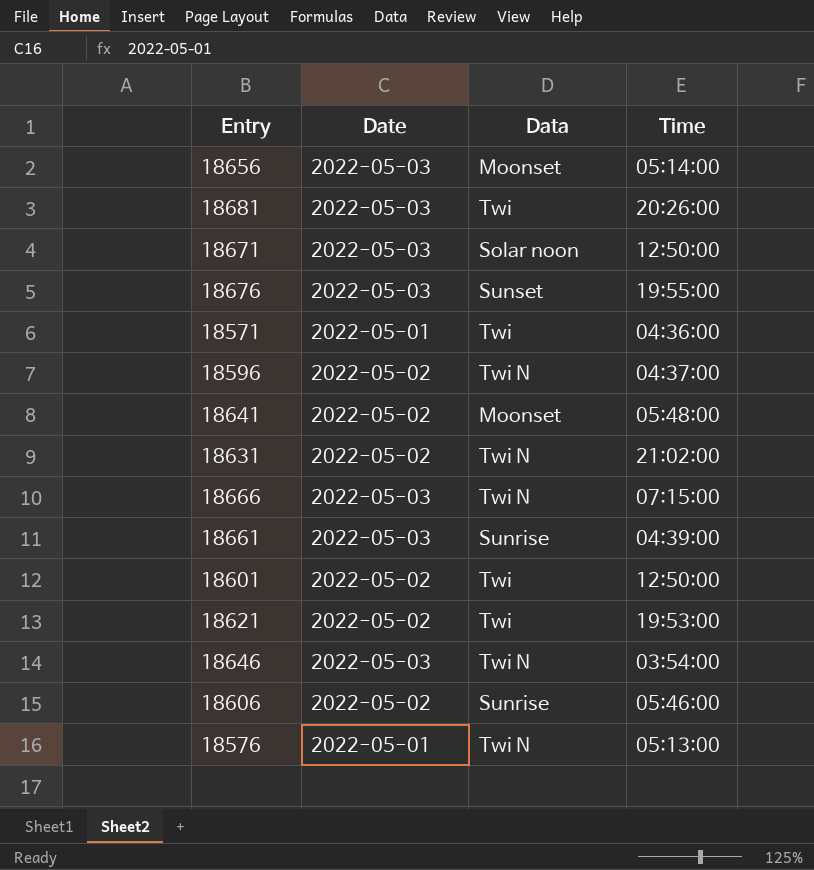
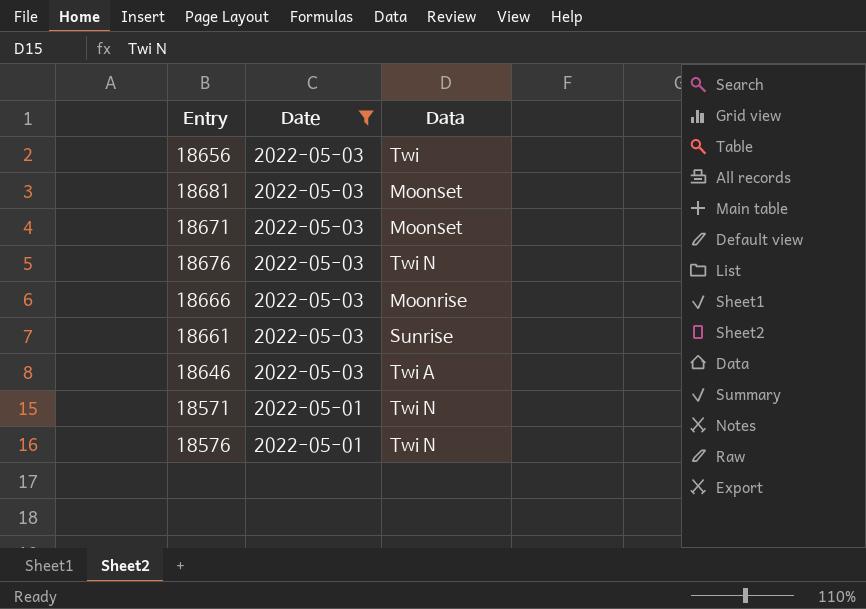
filter: none -> Date != 2022-05-02
row order: none -> Date descending
column Time | position: 4 -> none
18656 | Data: Moonset -> Twi
18681 | Data: Twi -> Moonset
18671 | Data: Solar noon -> Moonset
18676 | Data: Sunset -> Twi N
18666 | Data: Twi N -> Moonrise
18646 | Data: Twi N -> Twi A
18571 | Data: Twi -> Twi N

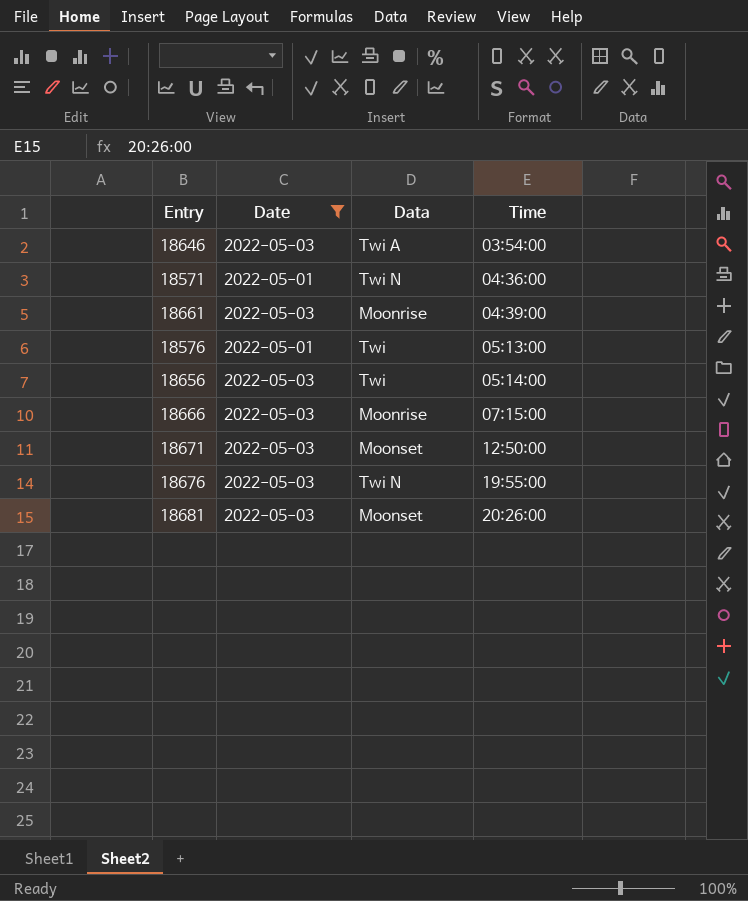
row order: Date descending -> Time ascending
column Time | position: none -> 4
18661 | Data: Sunrise -> Moonrise
18576 | Data: Twi N -> Twi

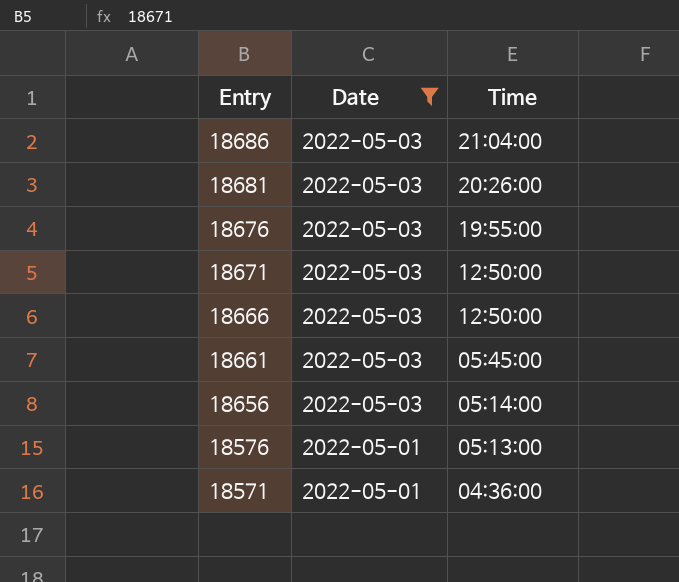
row order: Time ascending -> Entry descending
column Data | position: 3 -> none
row 18646: 2022-05-03 | Twi A | 03:54:00 -> none
row 18686: none -> 2022-05-03 | 21:04:00
18666 | Time: 07:15:00 -> 12:50:00
18661 | Time: 04:39:00 -> 05:45:00

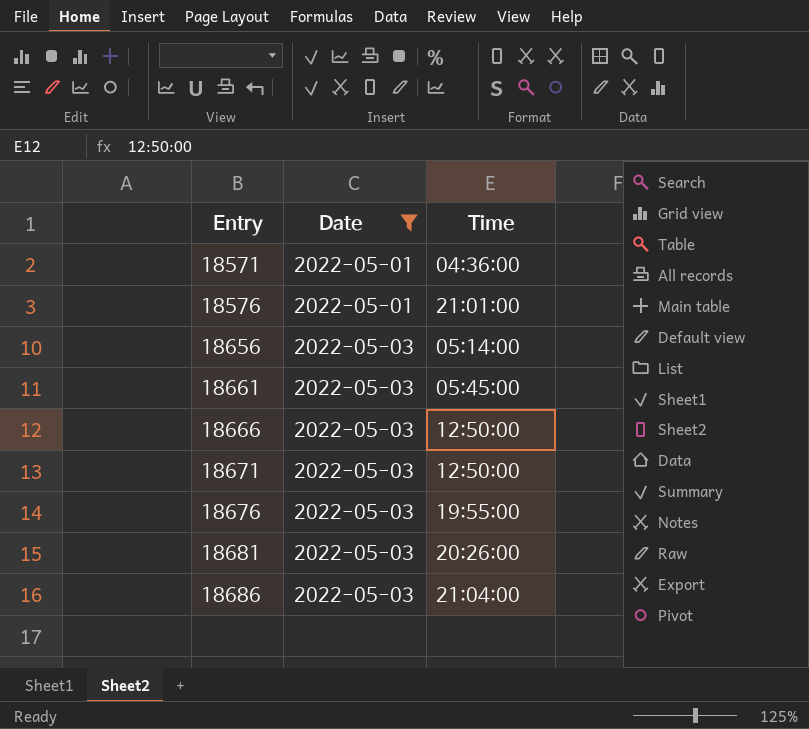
row order: Entry descending -> Entry ascending
18576 | Time: 05:13:00 -> 21:01:00

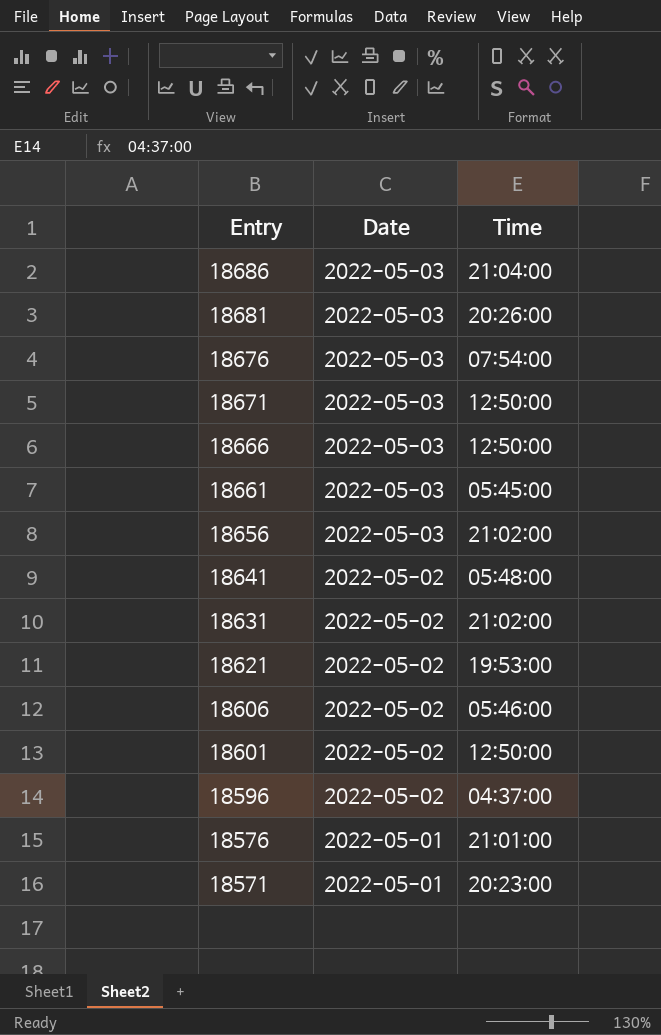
filter: Date != 2022-05-02 -> none
row order: Entry ascending -> Entry descending
18676 | Time: 19:55:00 -> 07:54:00
18656 | Time: 05:14:00 -> 21:02:00
18571 | Time: 04:36:00 -> 20:23:00

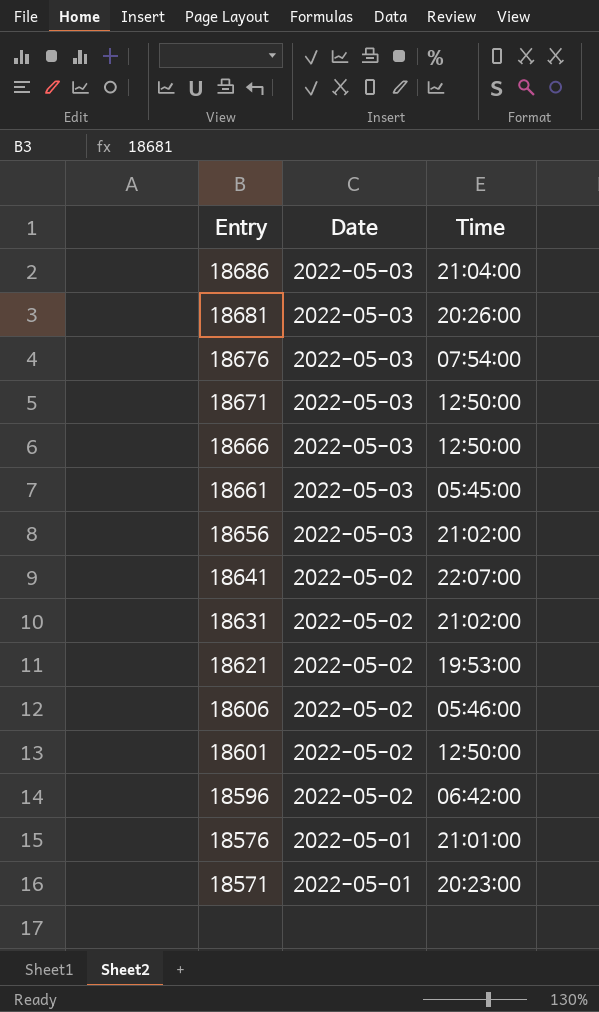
18641 | Time: 05:48:00 -> 22:07:00
18596 | Time: 04:37:00 -> 06:42:00

